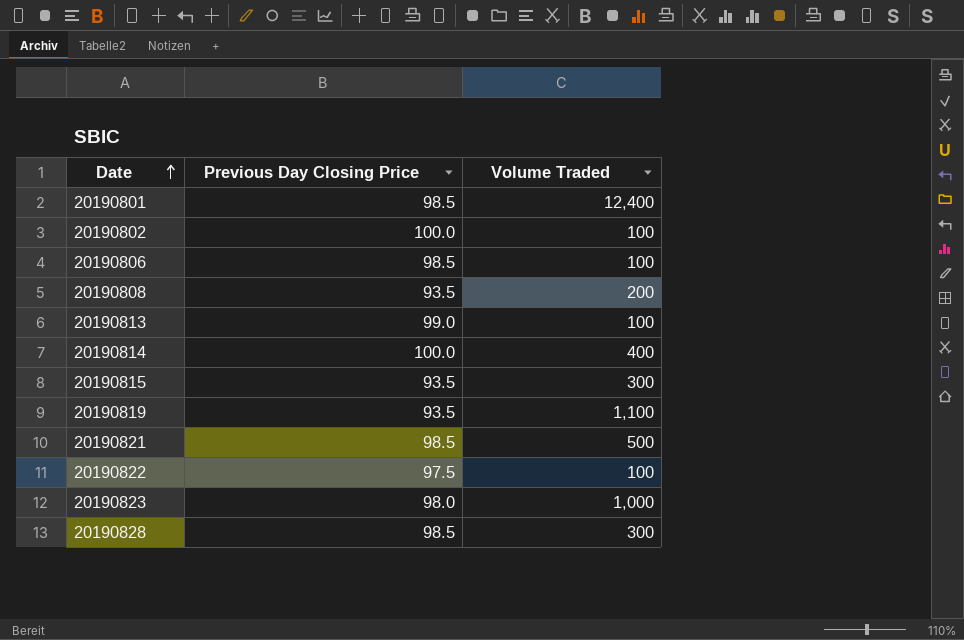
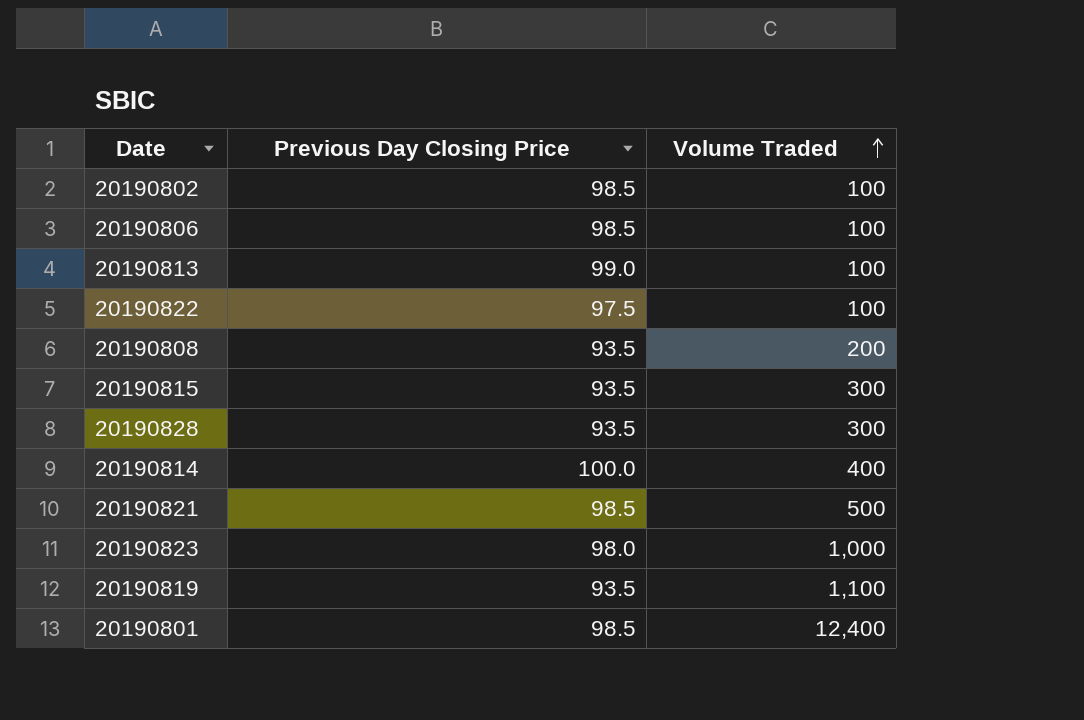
row order: Date ascending -> Volume Traded ascending
20190802 | Previous Day Closing Price: 100.0 -> 98.5
20190828 | Previous Day Closing Price: 98.5 -> 93.5

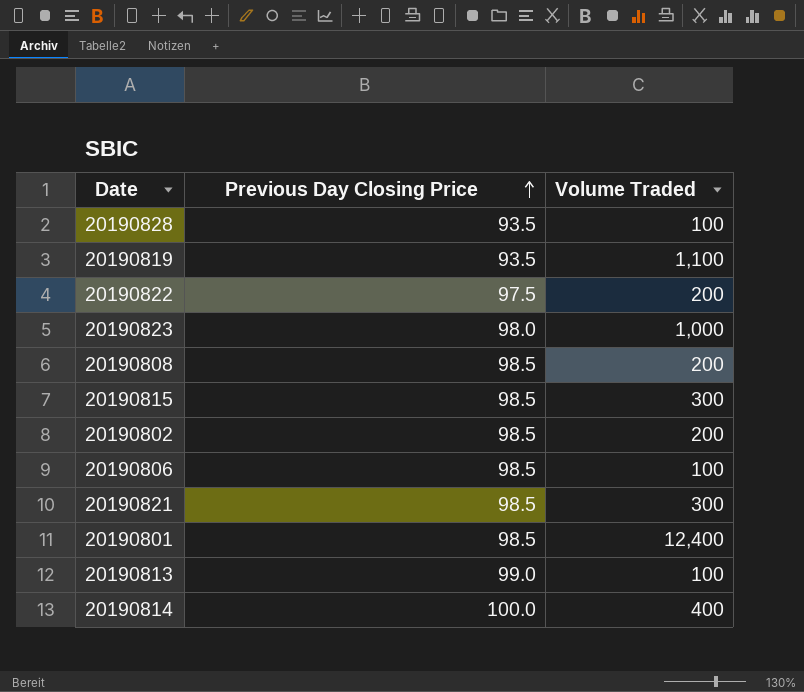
row order: Volume Traded ascending -> Previous Day Closing Price ascending
20190828 | Volume Traded: 300 -> 100
20190822 | Volume Traded: 100 -> 200
20190808 | Previous Day Closing Price: 93.5 -> 98.5
20190815 | Previous Day Closing Price: 93.5 -> 98.5
20190802 | Volume Traded: 100 -> 200
20190821 | Volume Traded: 500 -> 300

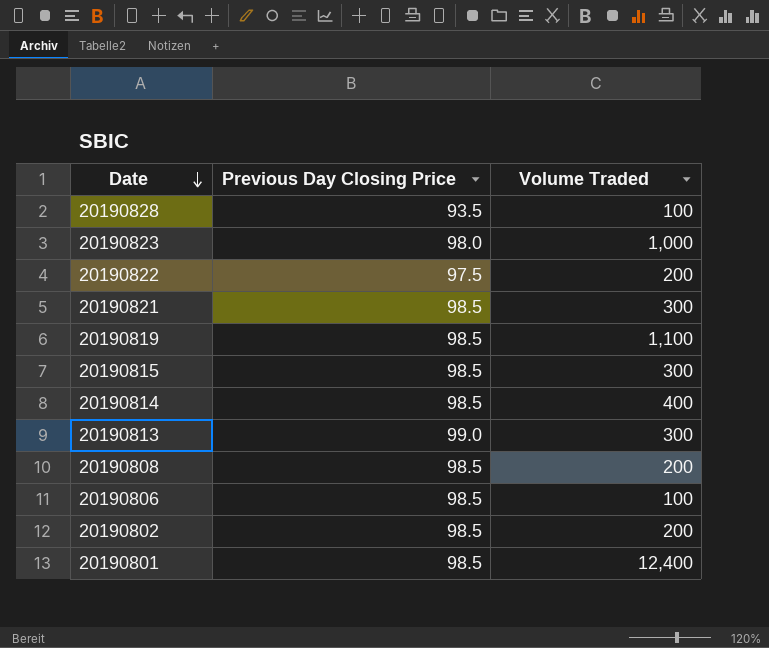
row order: Previous Day Closing Price ascending -> Date descending
20190819 | Previous Day Closing Price: 93.5 -> 98.5
20190814 | Previous Day Closing Price: 100.0 -> 98.5
20190813 | Volume Traded: 100 -> 300

